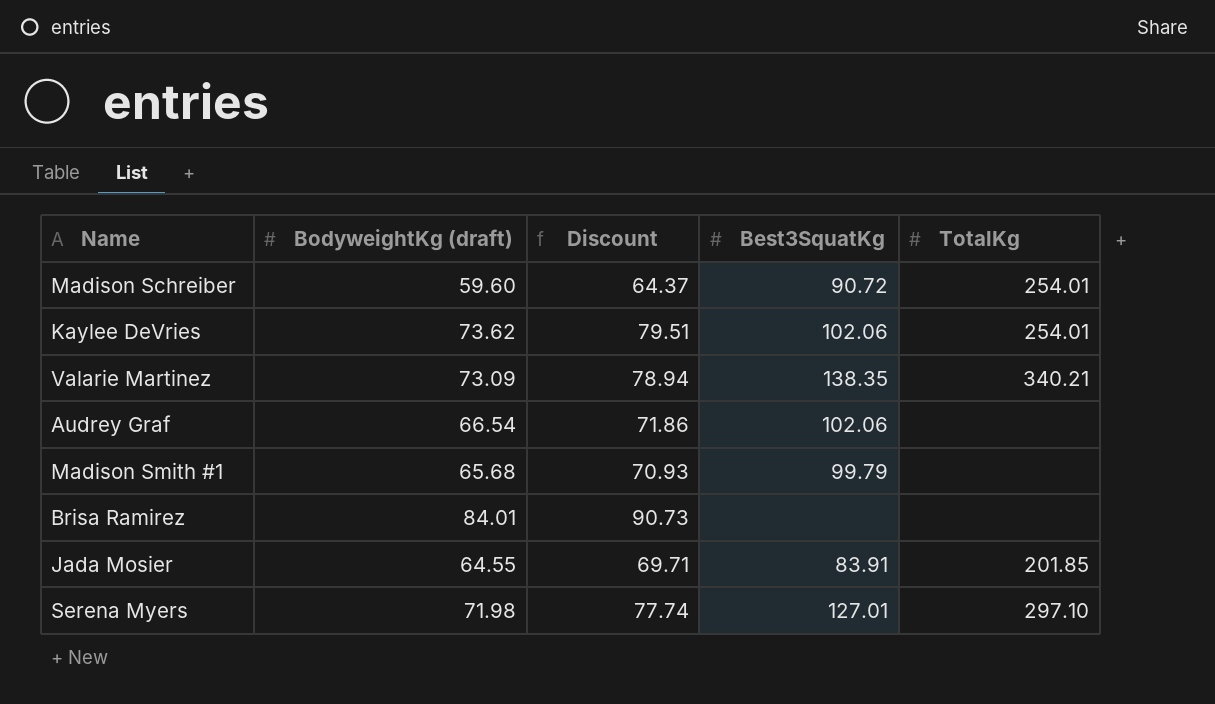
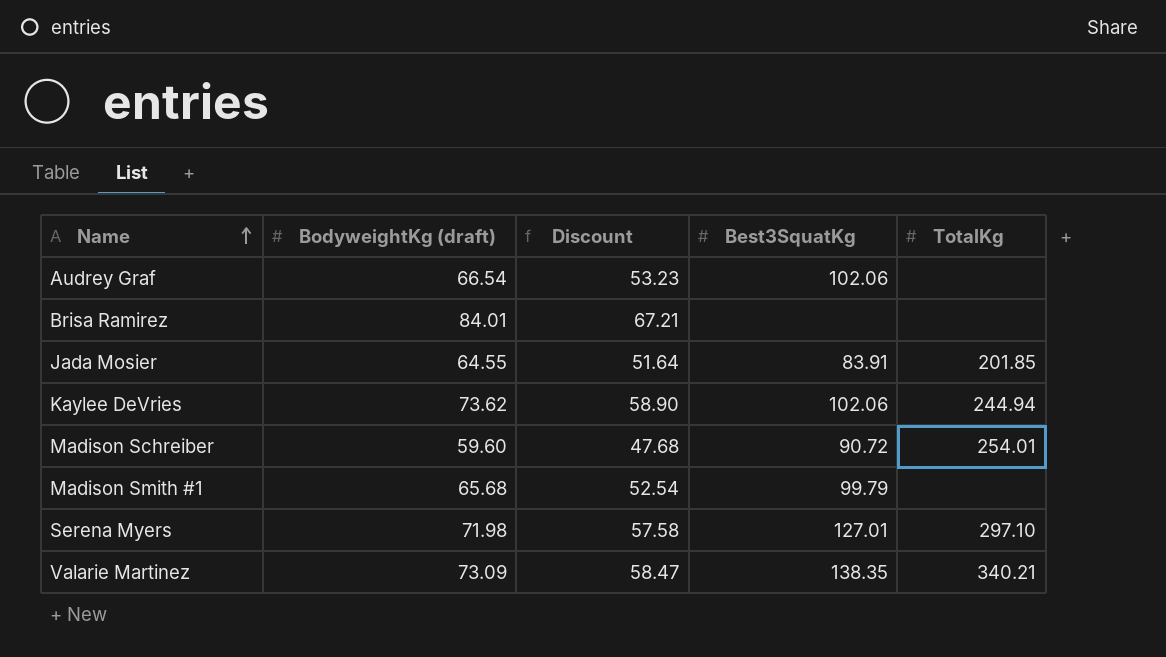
row order: none -> Name ascending
column Discount | formula: [BodyweightKg (draft)] * 1.08 -> [BodyweightKg (draft)] * 0.8
Kaylee DeVries | TotalKg: 254.01 -> 244.94

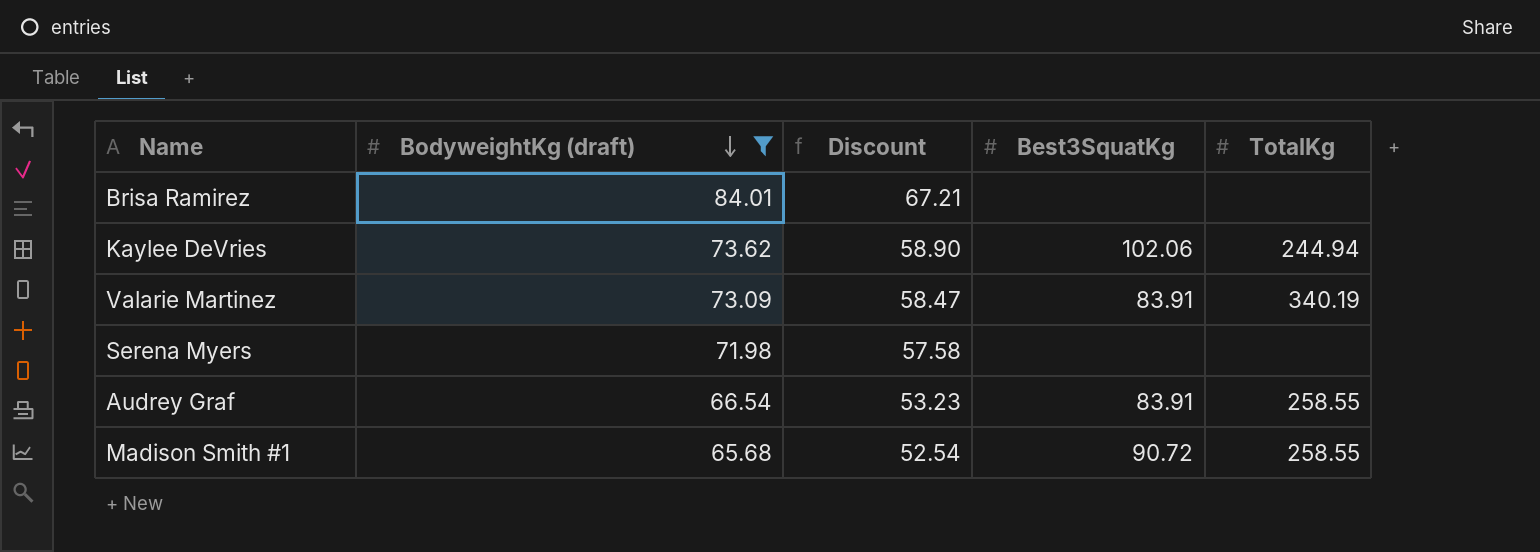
filter: none -> BodyweightKg (draft) >= 65.68
row order: Name ascending -> BodyweightKg (draft) descending
Valarie Martinez | Best3SquatKg: 138.35 -> 83.91
Valarie Martinez | TotalKg: 340.21 -> 340.19
Serena Myers | Best3SquatKg: 127.01 -> none
Serena Myers | TotalKg: 297.10 -> none
Audrey Graf | Best3SquatKg: 102.06 -> 83.91
Audrey Graf | TotalKg: none -> 258.55
Madison Smith #1 | Best3SquatKg: 99.79 -> 90.72
Madison Smith #1 | TotalKg: none -> 258.55

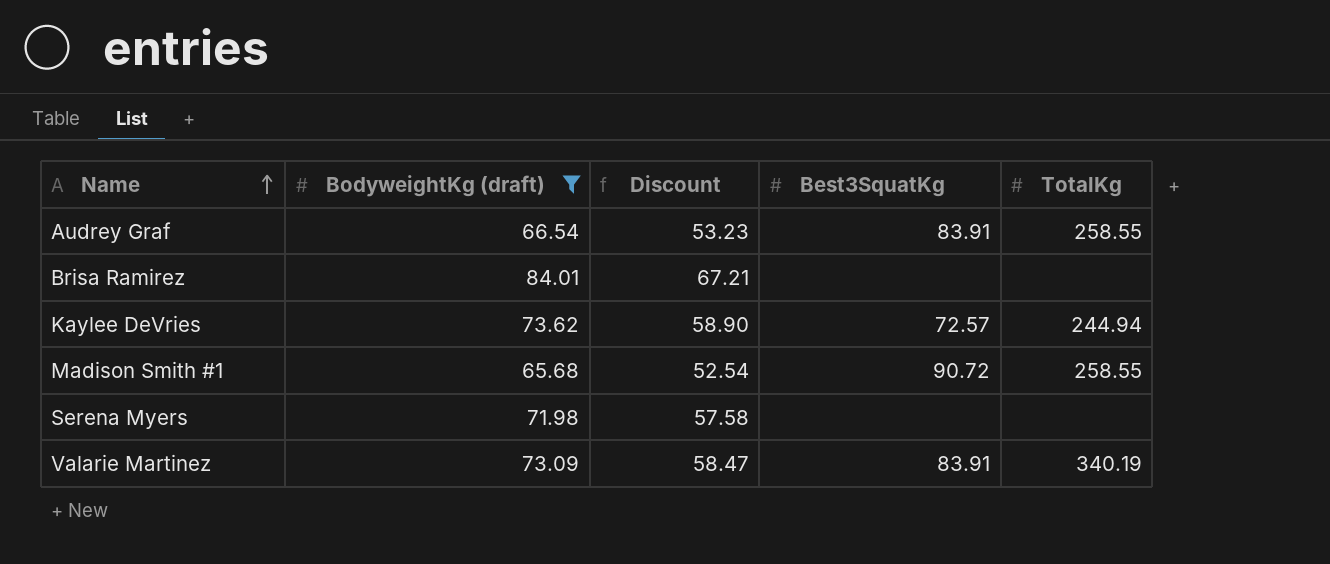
row order: BodyweightKg (draft) descending -> Name ascending
Kaylee DeVries | Best3SquatKg: 102.06 -> 72.57

